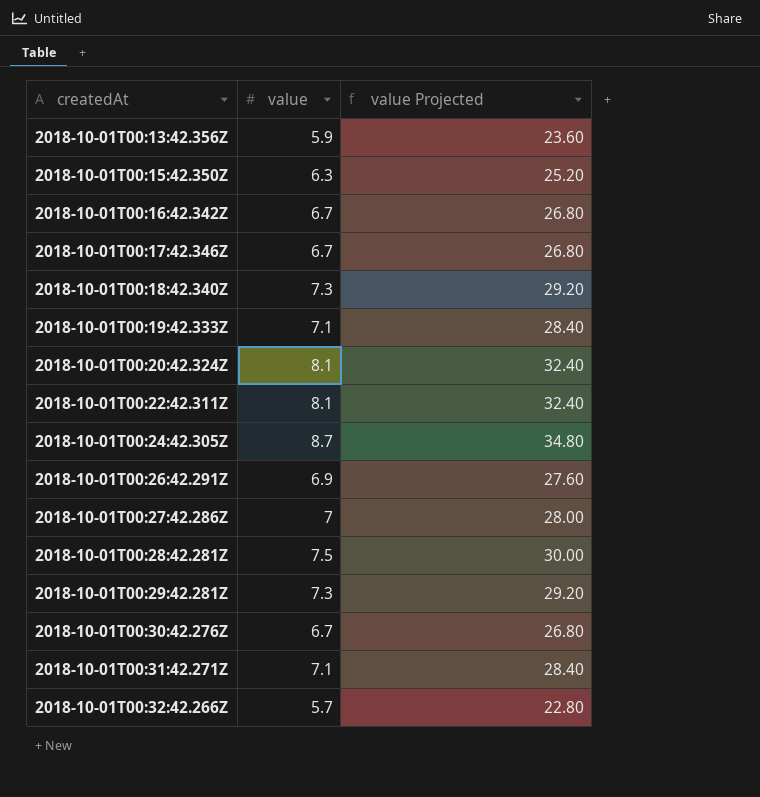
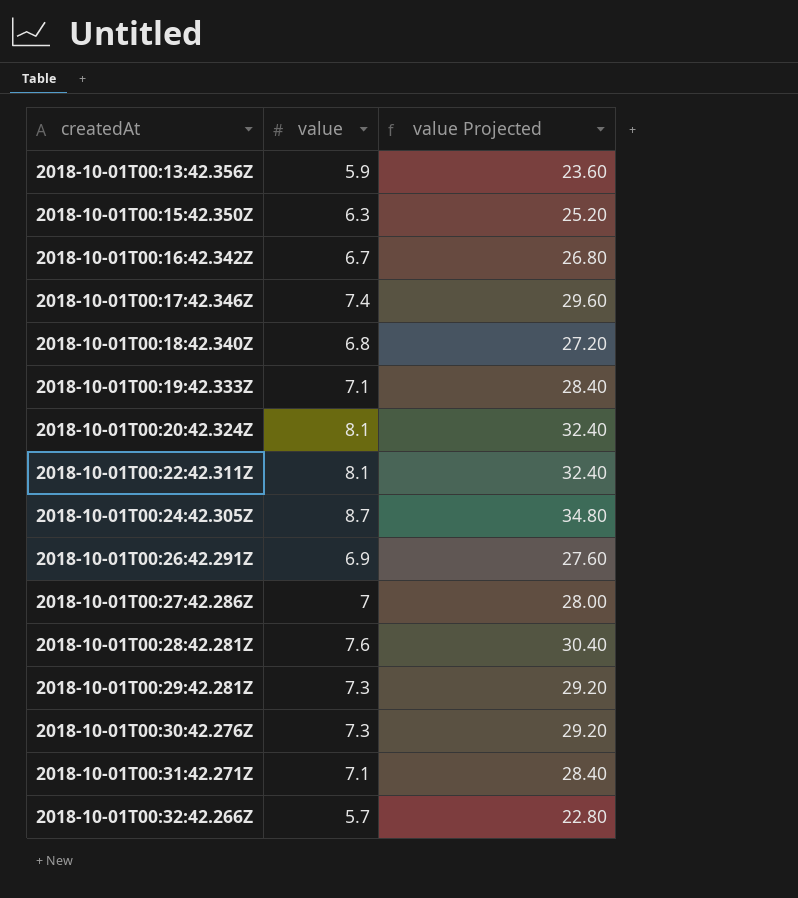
2018-10-01T00:17:42.346Z | value: 6.7 -> 7.4
2018-10-01T00:17:42.346Z | value Projected: 26.80 -> 29.60
2018-10-01T00:18:42.340Z | value: 7.3 -> 6.8
2018-10-01T00:18:42.340Z | value Projected: 29.20 -> 27.20
2018-10-01T00:28:42.281Z | value: 7.5 -> 7.6
2018-10-01T00:28:42.281Z | value Projected: 30.00 -> 30.40
2018-10-01T00:30:42.276Z | value: 6.7 -> 7.3
2018-10-01T00:30:42.276Z | value Projected: 26.80 -> 29.20

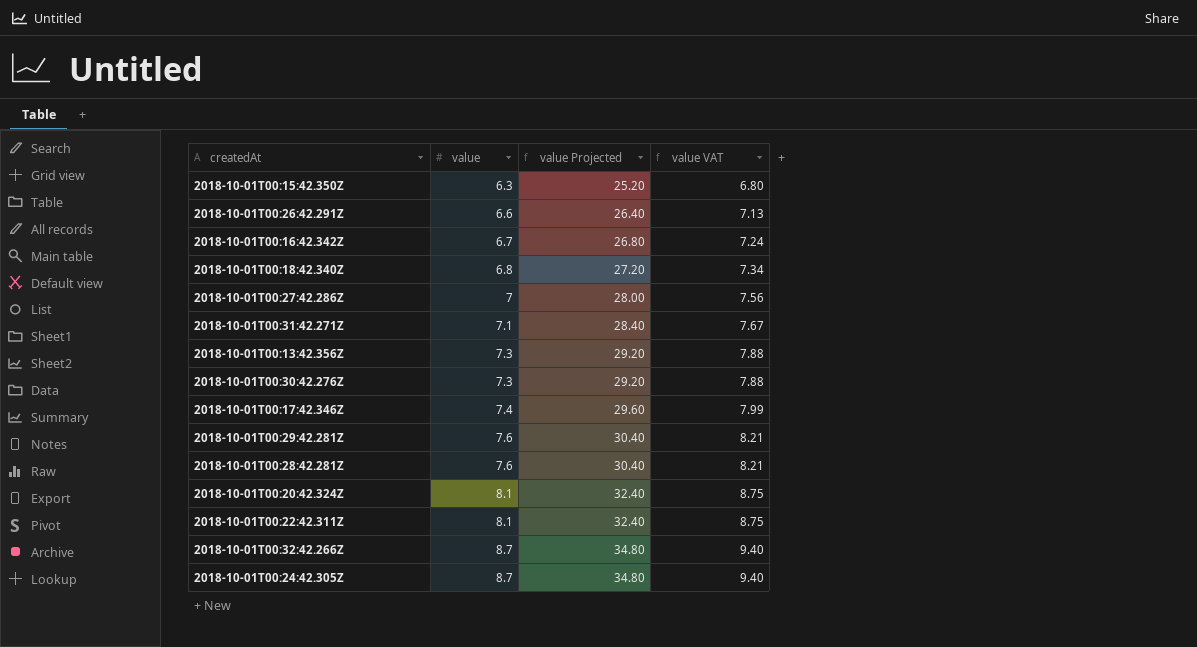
row order: createdAt ascending -> value ascending
column value VAT | formula: none -> [value] * 1.08
row 2018-10-01T00:19:42.333Z: 7.1 | 28.40 -> none
2018-10-01T00:26:42.291Z | value: 6.9 -> 6.6
2018-10-01T00:26:42.291Z | value Projected: 27.60 -> 26.40
2018-10-01T00:13:42.356Z | value: 5.9 -> 7.3
2018-10-01T00:13:42.356Z | value Projected: 23.60 -> 29.20
2018-10-01T00:29:42.281Z | value: 7.3 -> 7.6
2018-10-01T00:29:42.281Z | value Projected: 29.20 -> 30.40
2018-10-01T00:32:42.266Z | value: 5.7 -> 8.7
2018-10-01T00:32:42.266Z | value Projected: 22.80 -> 34.80

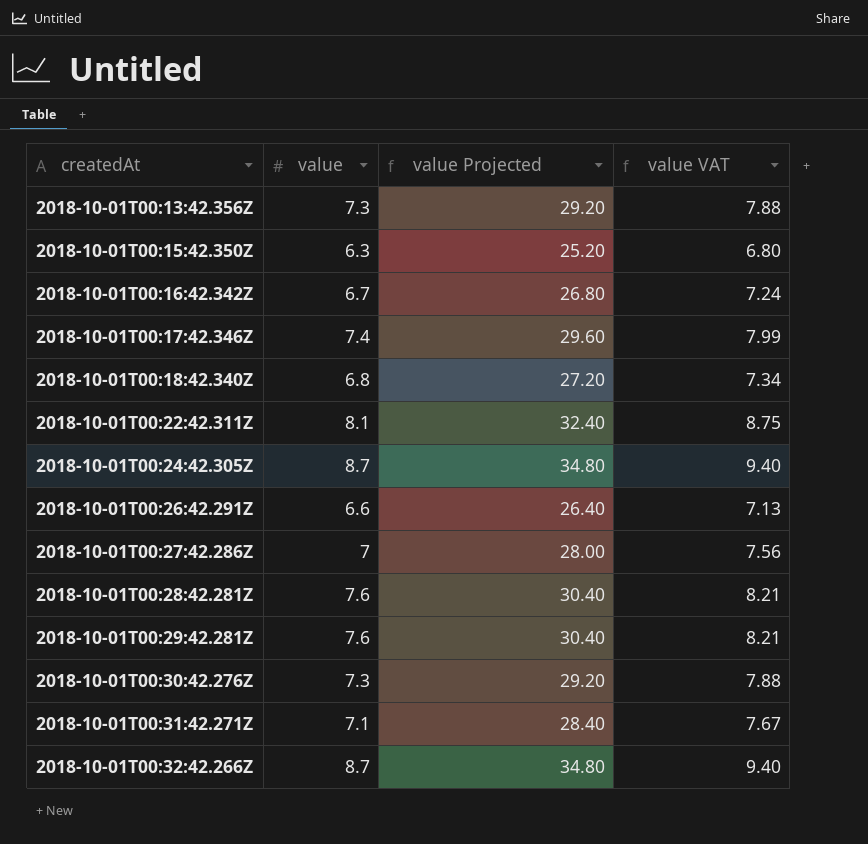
row order: value ascending -> createdAt ascending
row 2018-10-01T00:20:42.324Z: 8.1 | 32.40 | 8.75 -> none

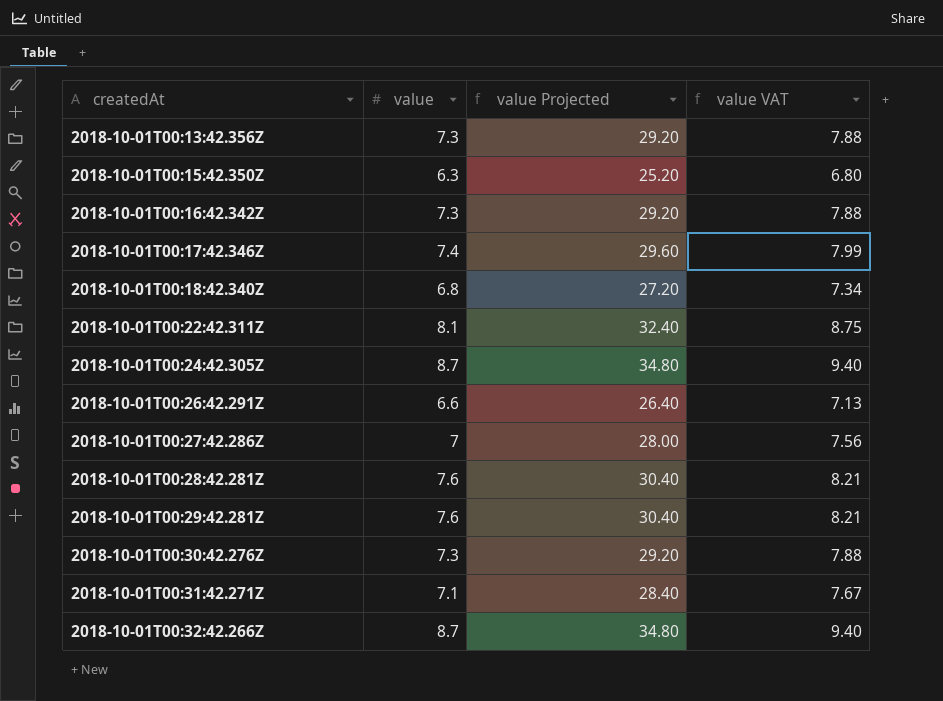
2018-10-01T00:16:42.342Z | value: 6.7 -> 7.3
2018-10-01T00:16:42.342Z | value Projected: 26.80 -> 29.20
2018-10-01T00:16:42.342Z | value VAT: 7.24 -> 7.88

